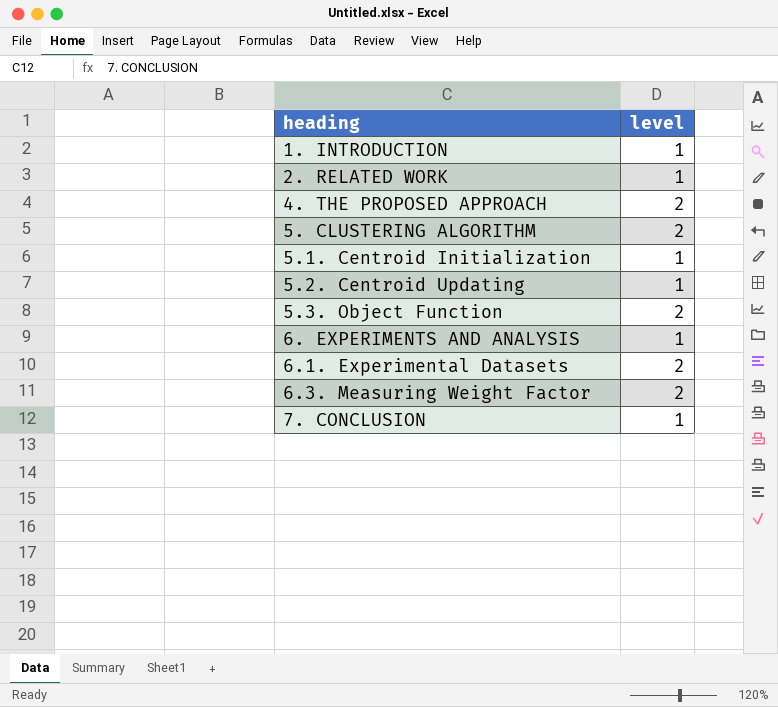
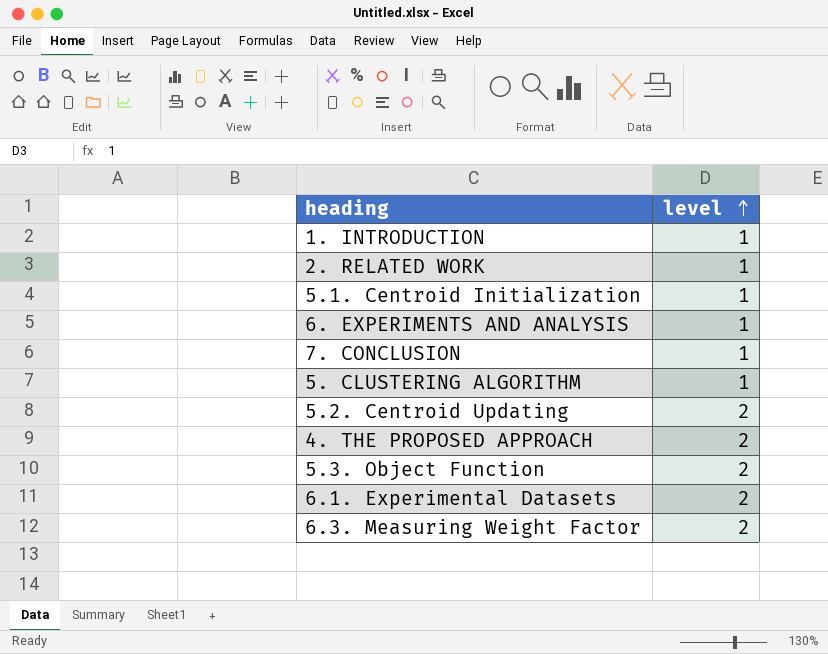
row order: none -> level ascending
5. CLUSTERING ALGORITHM | level: 2 -> 1
5.2. Centroid Updating | level: 1 -> 2

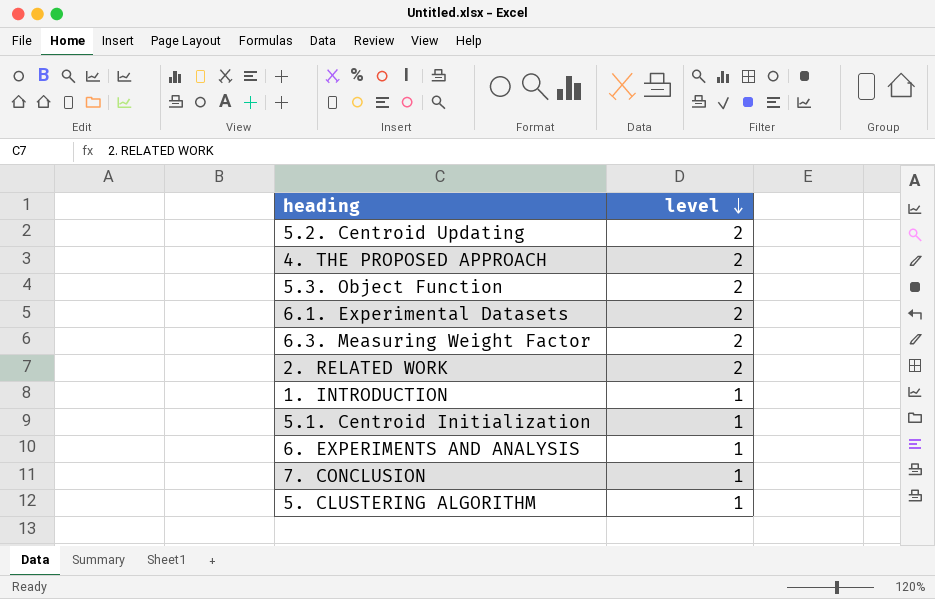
row order: level ascending -> level descending
2. RELATED WORK | level: 1 -> 2

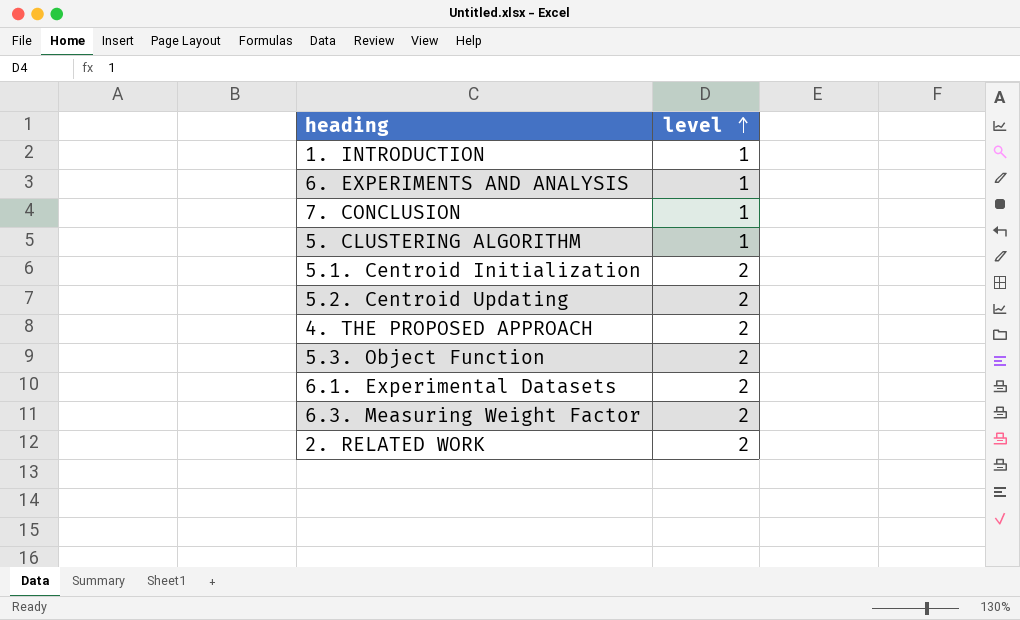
row order: level descending -> level ascending
5.1. Centroid Initialization | level: 1 -> 2

